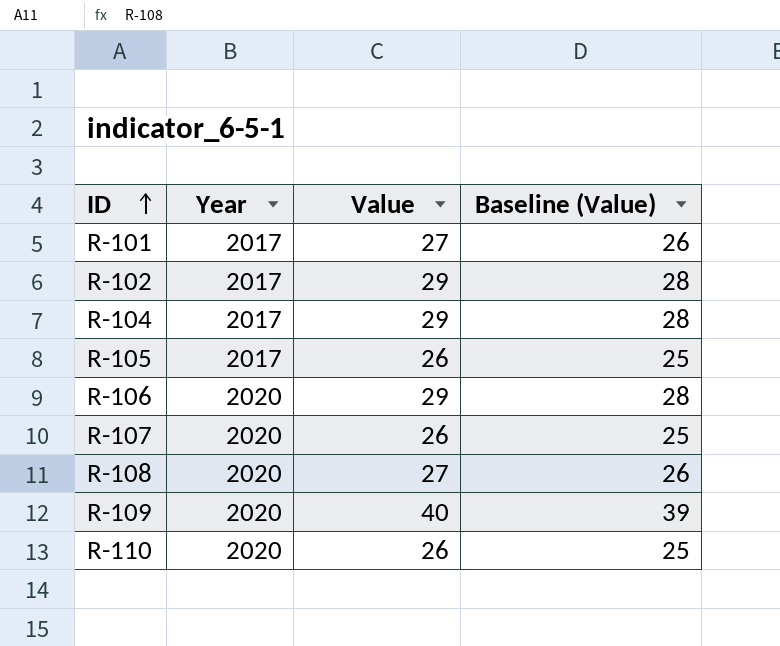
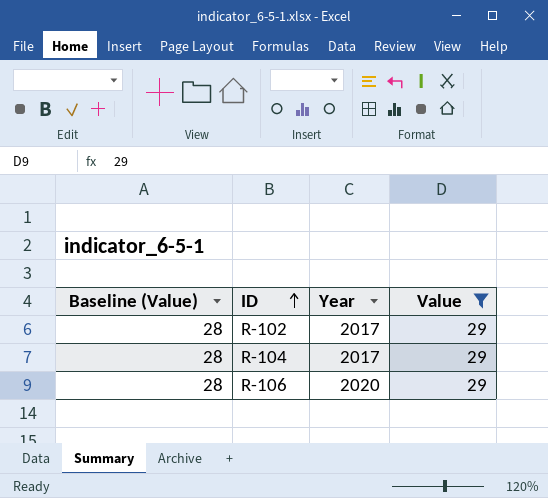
filter: none -> Value = 29
column Baseline (Value) | position: 4 -> 1

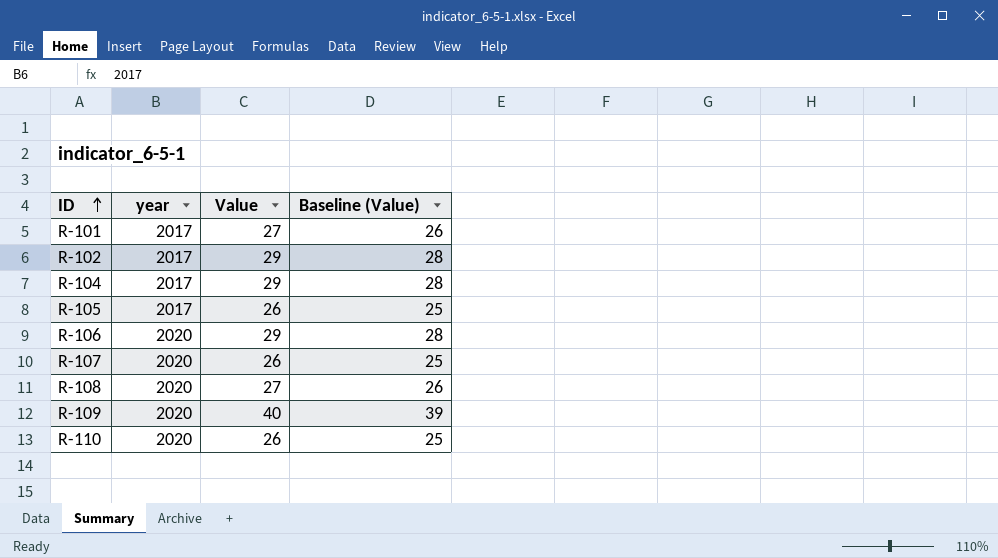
filter: Value = 29 -> none
column name: Year -> year
column Baseline (Value) | position: 1 -> 4

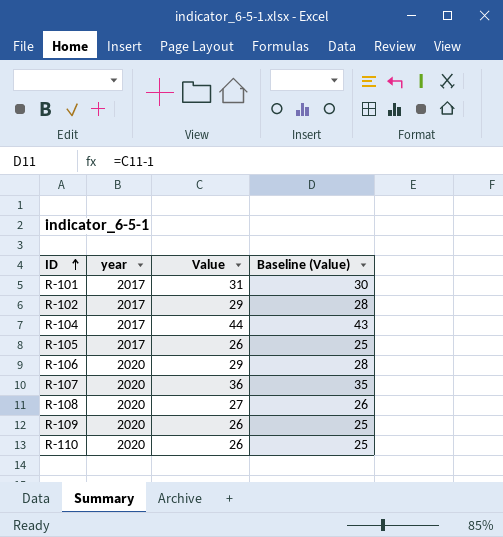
R-101 | Value: 27 -> 31
R-101 | Baseline (Value): 26 -> 30
R-104 | Value: 29 -> 44
R-104 | Baseline (Value): 28 -> 43
R-107 | Value: 26 -> 36
R-107 | Baseline (Value): 25 -> 35
R-109 | Value: 40 -> 26
R-109 | Baseline (Value): 39 -> 25

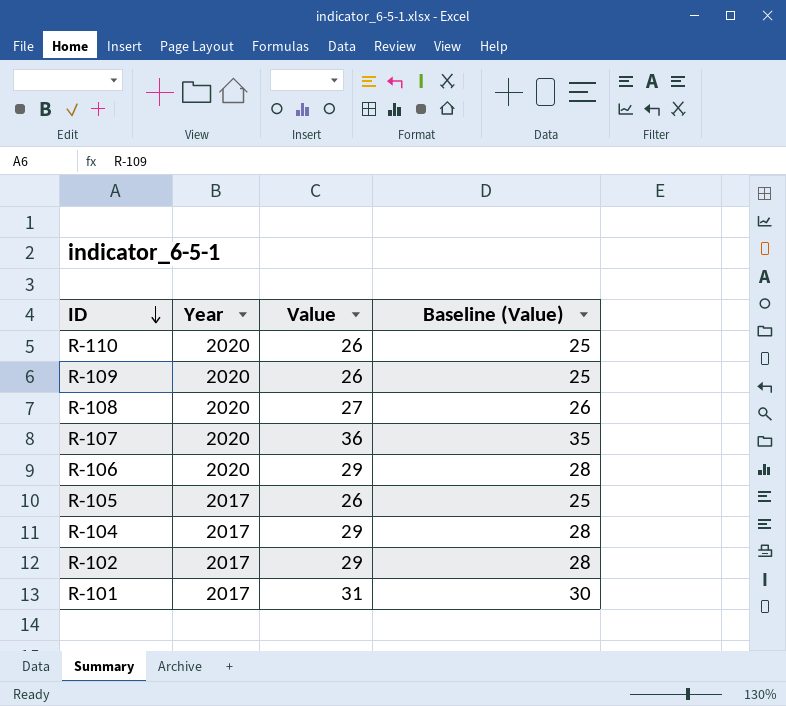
row order: ID ascending -> ID descending
column name: year -> Year
R-104 | Value: 44 -> 29
R-104 | Baseline (Value): 43 -> 28

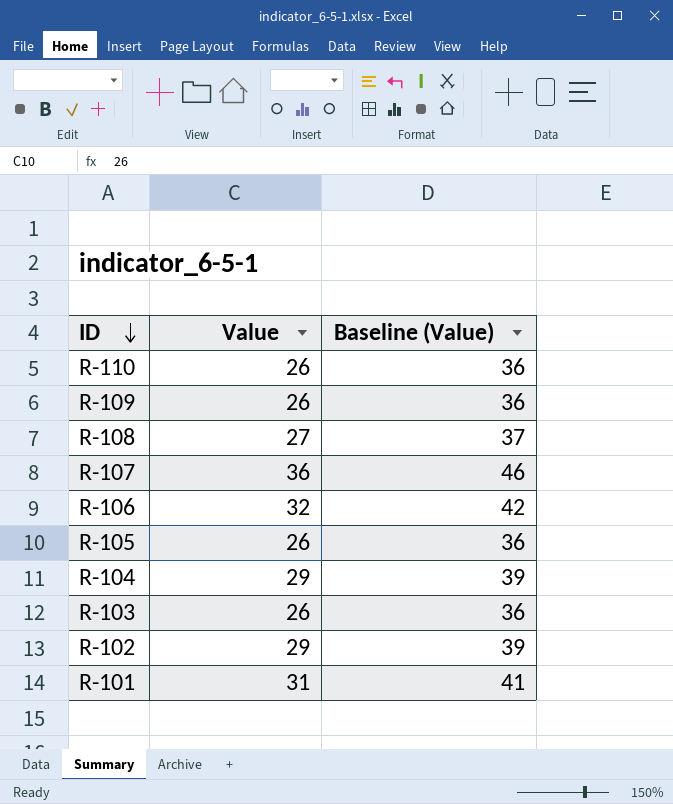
column Year | position: 2 -> none
column Baseline (Value) | formula: [Value] - 1 -> [Value] + 10
R-106 | Value: 29 -> 32
row R-103: none -> 26 | 36

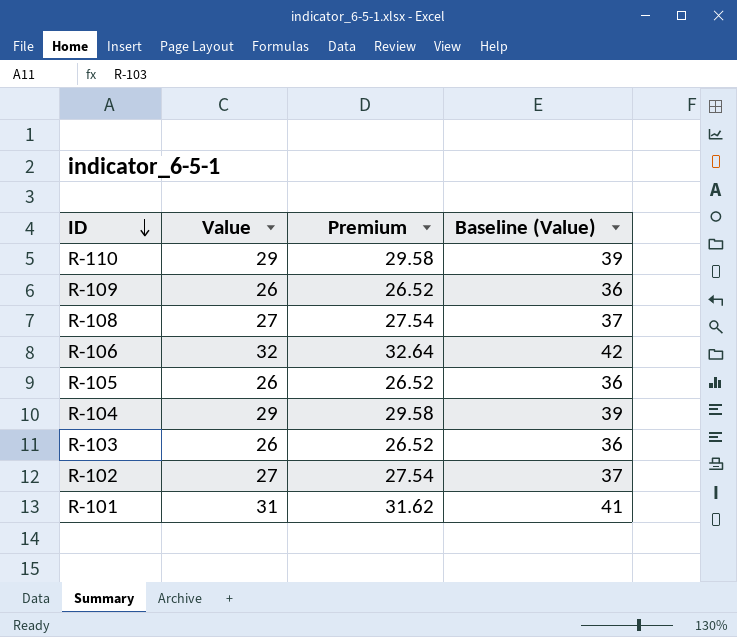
column Premium | formula: none -> [Value] * 1.02
row R-107: 36 | 46 -> none
R-110 | Value: 26 -> 29
R-110 | Baseline (Value): 36 -> 39
R-102 | Value: 29 -> 27
R-102 | Baseline (Value): 39 -> 37

